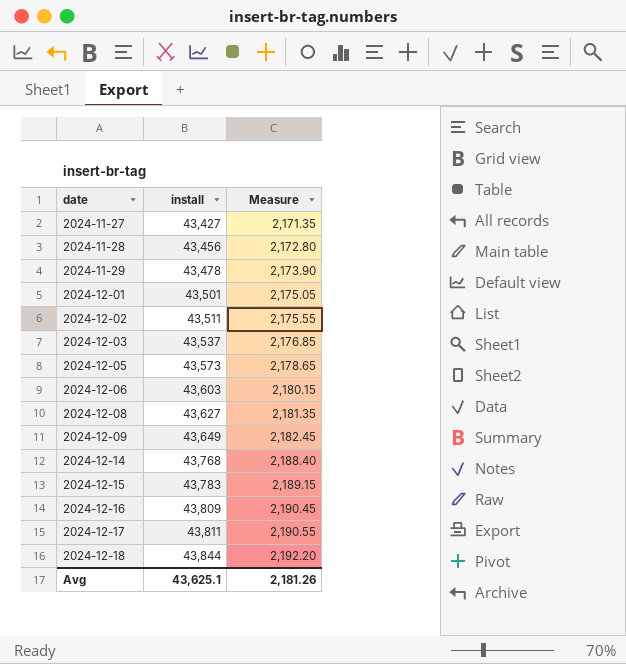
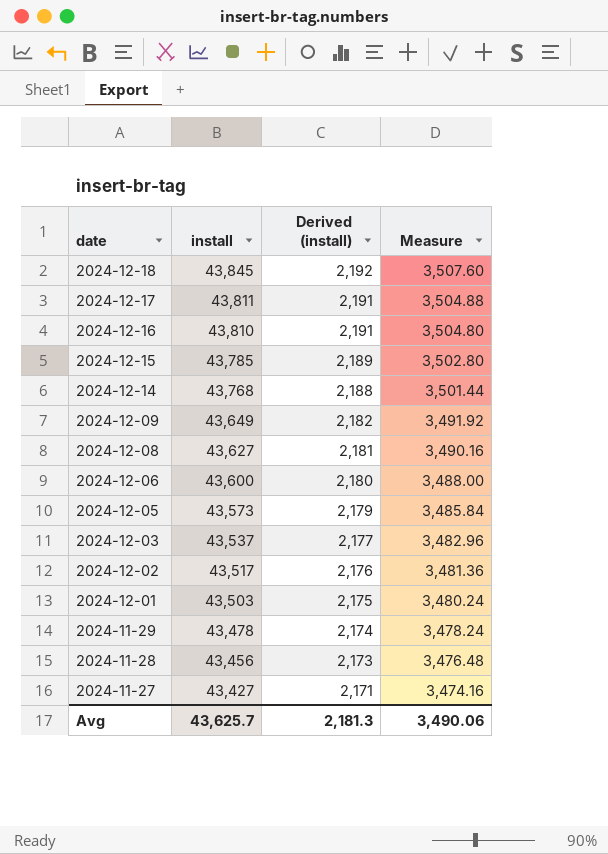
row order: date ascending -> date descending
column Derived (install) | formula: none -> [install] * 0.05
column Measure | formula: [install] * 0.05 -> [install] * 0.08
2024-12-18 | install: 43,844 -> 43,845
2024-12-16 | install: 43,809 -> 43,810
2024-12-15 | install: 43,783 -> 43,785
2024-12-06 | install: 43,603 -> 43,600
2024-12-02 | install: 43,511 -> 43,517
2024-12-01 | install: 43,501 -> 43,503
Avg | install: 43,625.1 -> 43,625.7
Avg | Measure: 2,181.26 -> 3,490.06

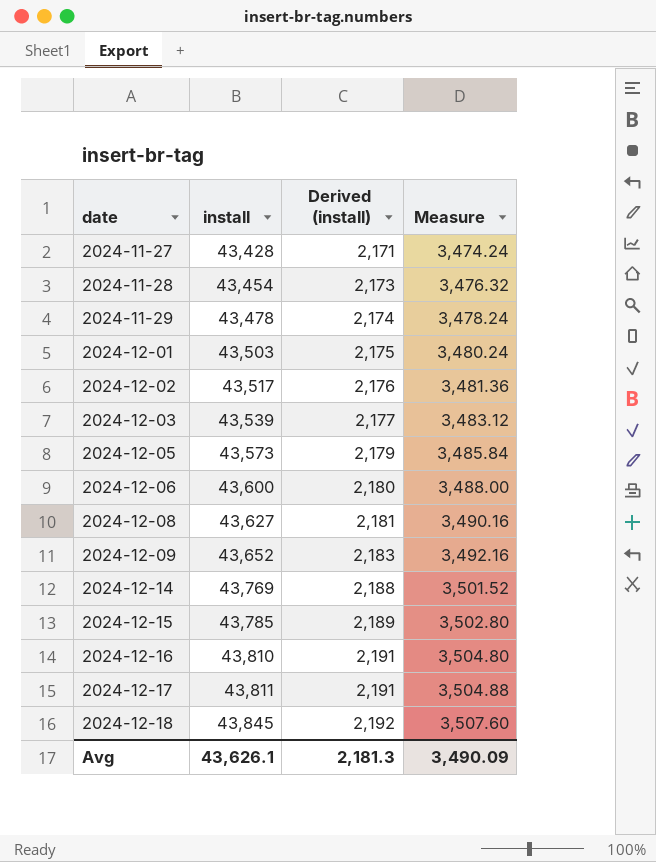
row order: date descending -> date ascending
2024-11-27 | install: 43,427 -> 43,428
2024-11-27 | Measure: 3,474.16 -> 3,474.24
2024-11-28 | install: 43,456 -> 43,454
2024-11-28 | Measure: 3,476.48 -> 3,476.32
2024-12-03 | install: 43,537 -> 43,539
2024-12-03 | Measure: 3,482.96 -> 3,483.12
2024-12-09 | install: 43,649 -> 43,652
2024-12-09 | Derived (install): 2,182 -> 2,183
2024-12-09 | Measure: 3,491.92 -> 3,492.16
2024-12-14 | install: 43,768 -> 43,769
2024-12-14 | Measure: 3,501.44 -> 3,501.52
Avg | install: 43,625.7 -> 43,626.1
Avg | Measure: 3,490.06 -> 3,490.09

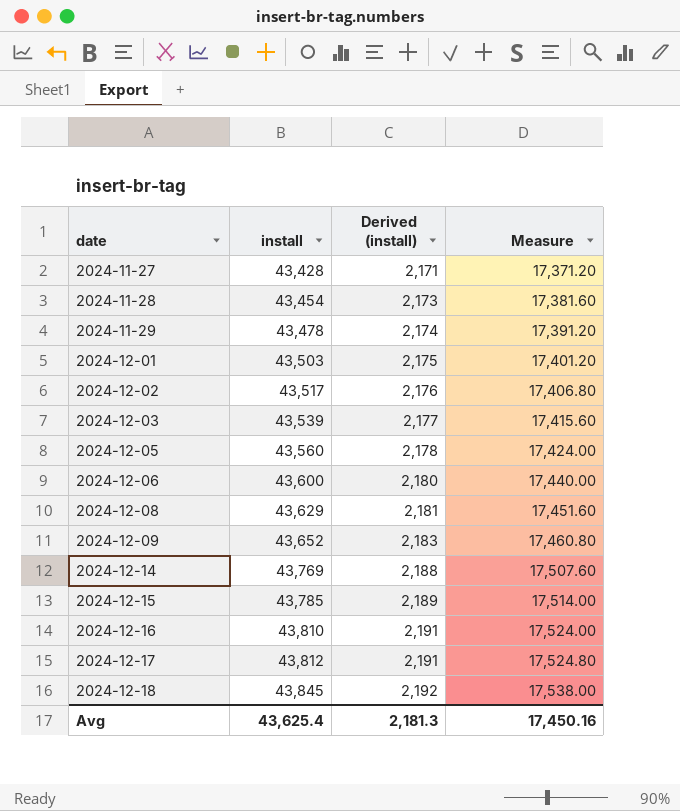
column Measure | formula: [install] * 0.08 -> [install] * 0.4
2024-12-05 | install: 43,573 -> 43,560
2024-12-05 | Derived (install): 2,179 -> 2,178
2024-12-08 | install: 43,627 -> 43,629
2024-12-17 | install: 43,811 -> 43,812
Avg | install: 43,626.1 -> 43,625.4
Avg | Measure: 3,490.09 -> 17,450.16

